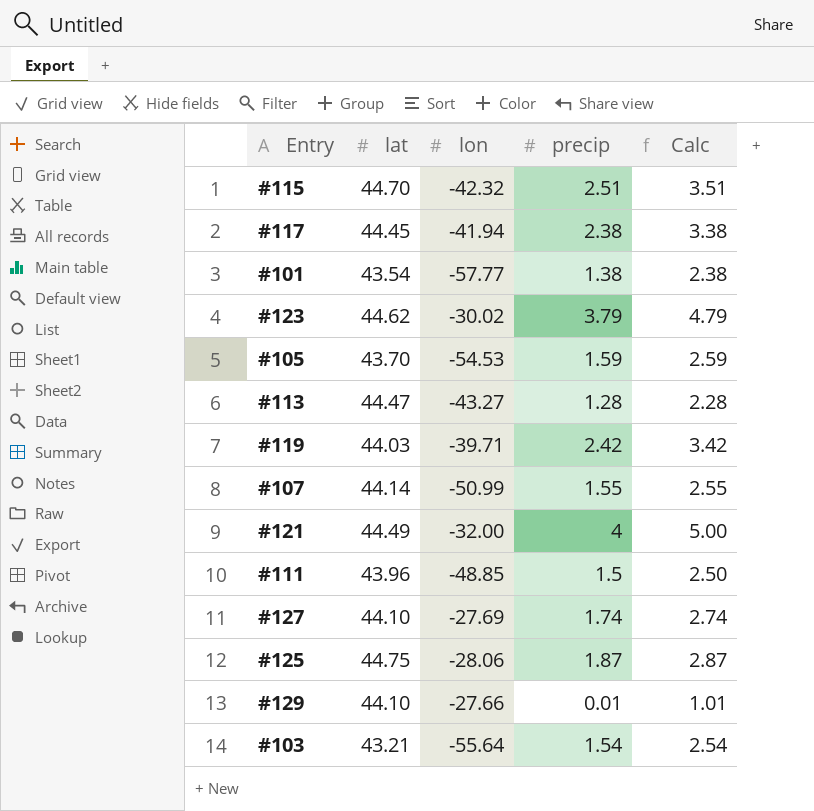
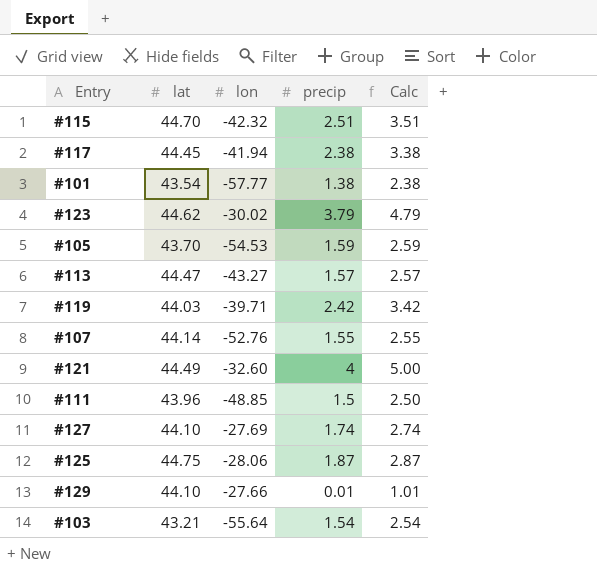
#113 | precip: 1.28 -> 1.57
#113 | Calc: 2.28 -> 2.57
#107 | lon: -50.99 -> -52.76
#121 | lon: -32.00 -> -32.60

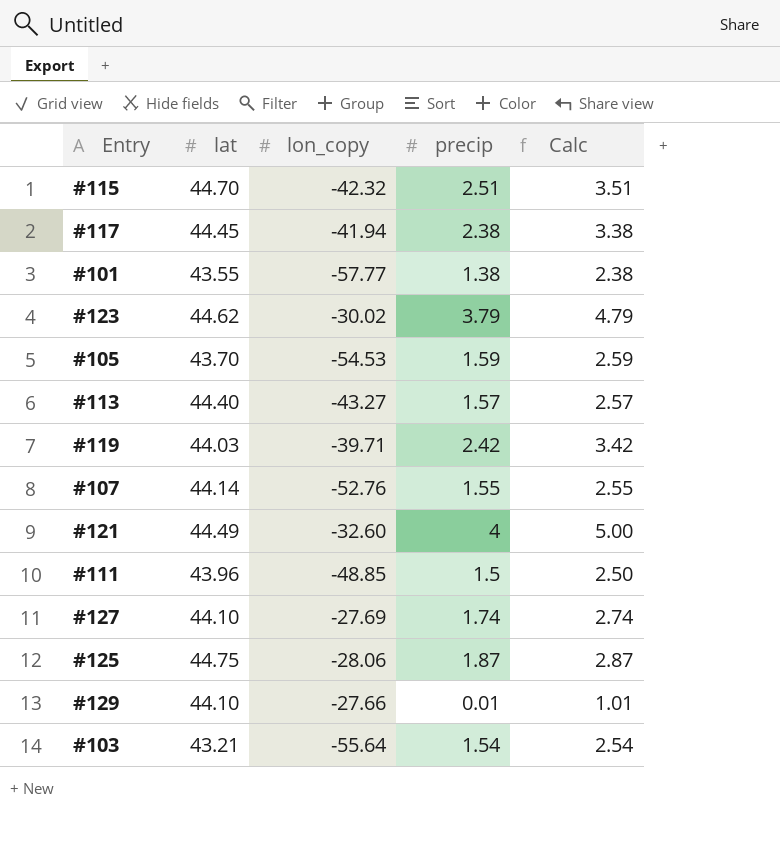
column name: lon -> lon_copy
#101 | lat: 43.54 -> 43.55
#113 | lat: 44.47 -> 44.40

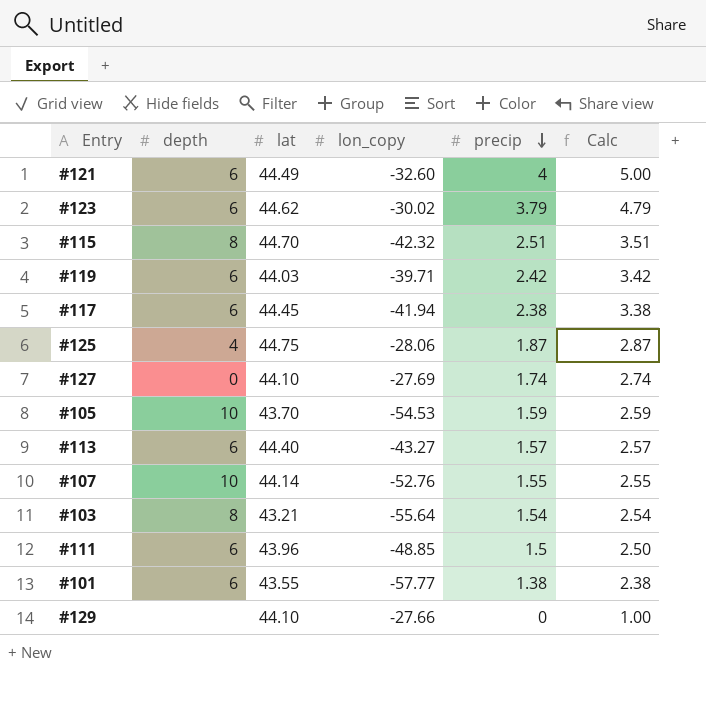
row order: none -> precip descending
column depth | position: none -> 2
#129 | precip: 0.01 -> 0
#129 | Calc: 1.01 -> 1.00

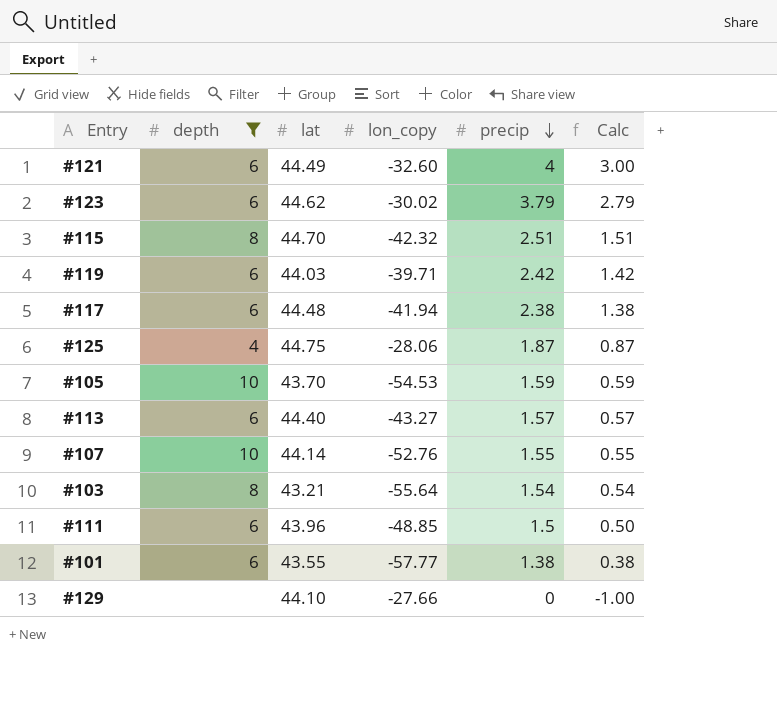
filter: none -> depth != 0
column Calc | formula: [precip] + 1 -> [precip] - 1
#117 | lat: 44.45 -> 44.48

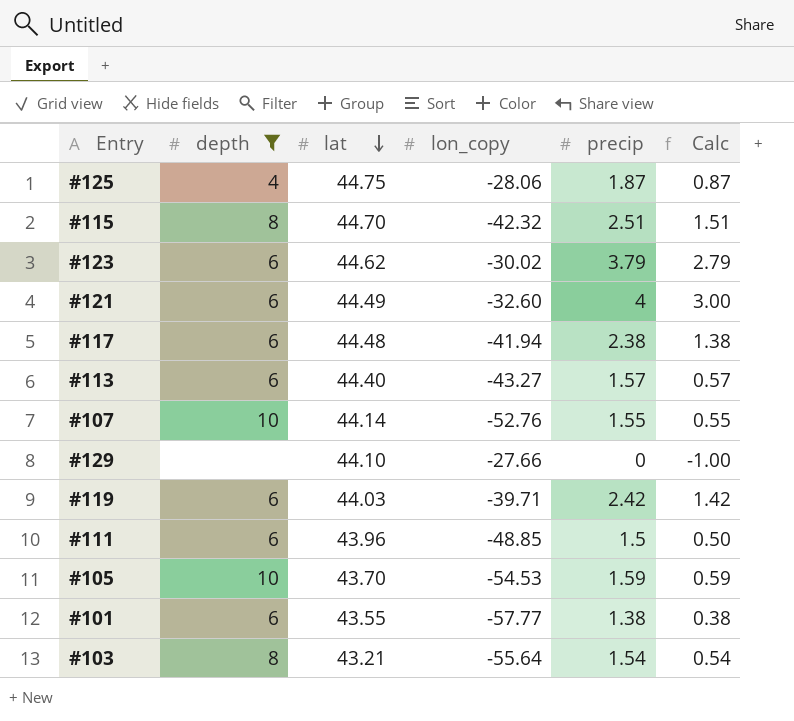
row order: precip descending -> lat descending

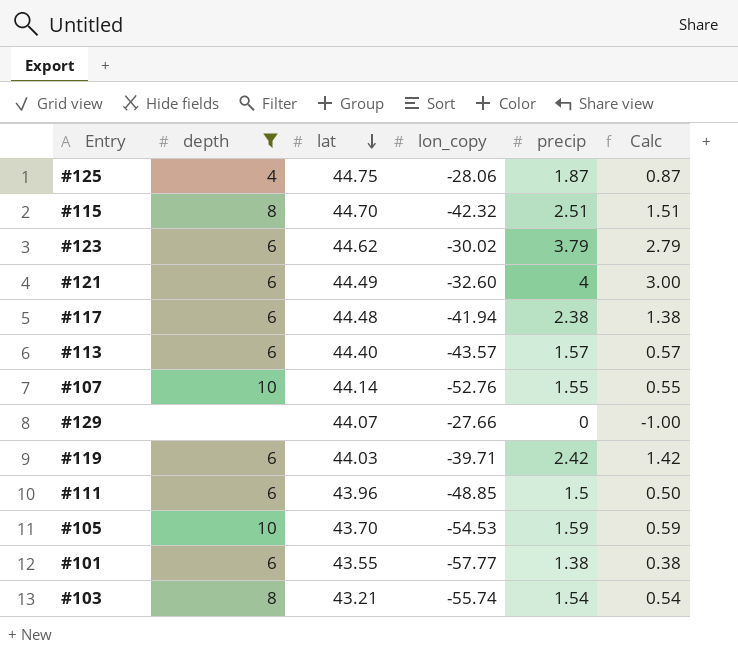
#113 | lon_copy: -43.27 -> -43.57
#129 | lat: 44.10 -> 44.07
#103 | lon_copy: -55.64 -> -55.74

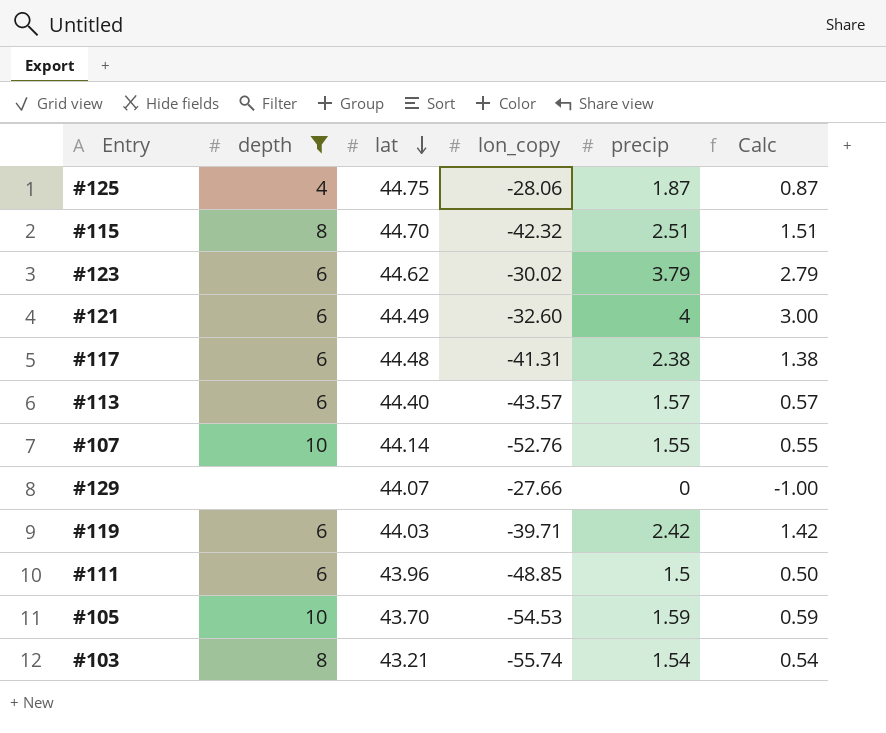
row #101: 6 | 43.55 | -57.77 | 1.38 | 0.38 -> none
#117 | lon_copy: -41.94 -> -41.31

